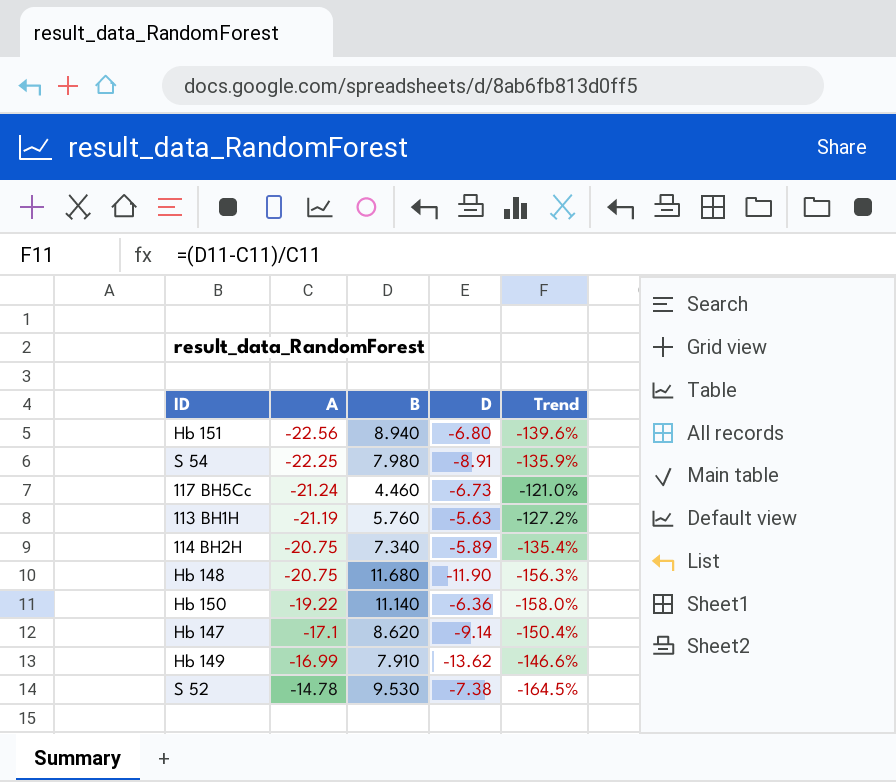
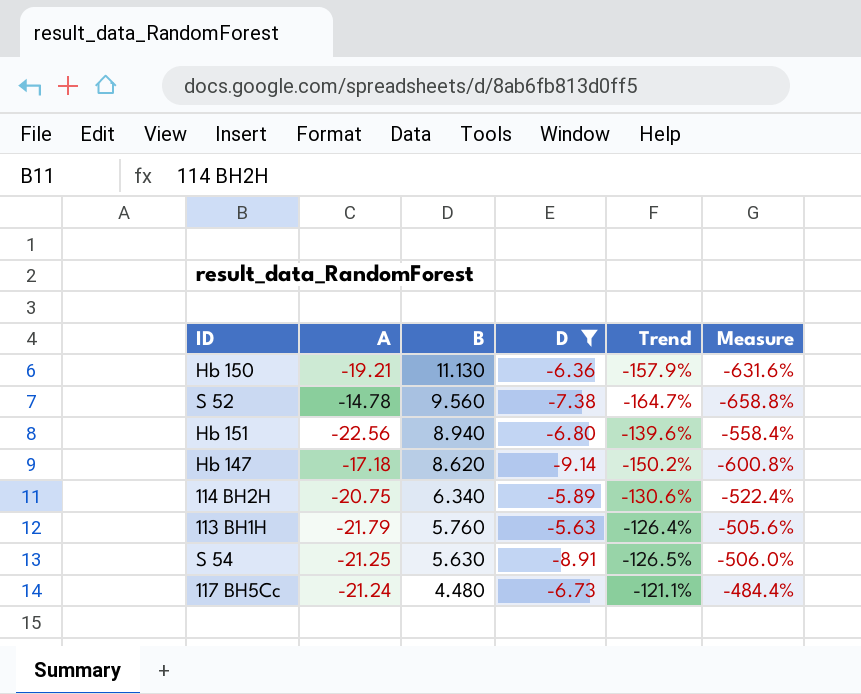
filter: none -> D >= -9.14
row order: A ascending -> B descending
column Measure | formula: none -> [Trend] * 4
Hb 150 | A: -19.22 -> -19.21
Hb 150 | B: 11.140 -> 11.130
Hb 150 | Trend: -158.0% -> -157.9%
S 52 | B: 9.530 -> 9.560
S 52 | Trend: -164.5% -> -164.7%
Hb 147 | A: -17.1 -> -17.18
Hb 147 | Trend: -150.4% -> -150.2%
114 BH2H | B: 7.340 -> 6.340
114 BH2H | Trend: -135.4% -> -130.6%
113 BH1H | A: -21.19 -> -21.79
113 BH1H | Trend: -127.2% -> -126.4%
S 54 | A: -22.25 -> -21.25
S 54 | B: 7.980 -> 5.630
S 54 | Trend: -135.9% -> -126.5%
117 BH5Cc | B: 4.460 -> 4.480
117 BH5Cc | Trend: -121.0% -> -121.1%

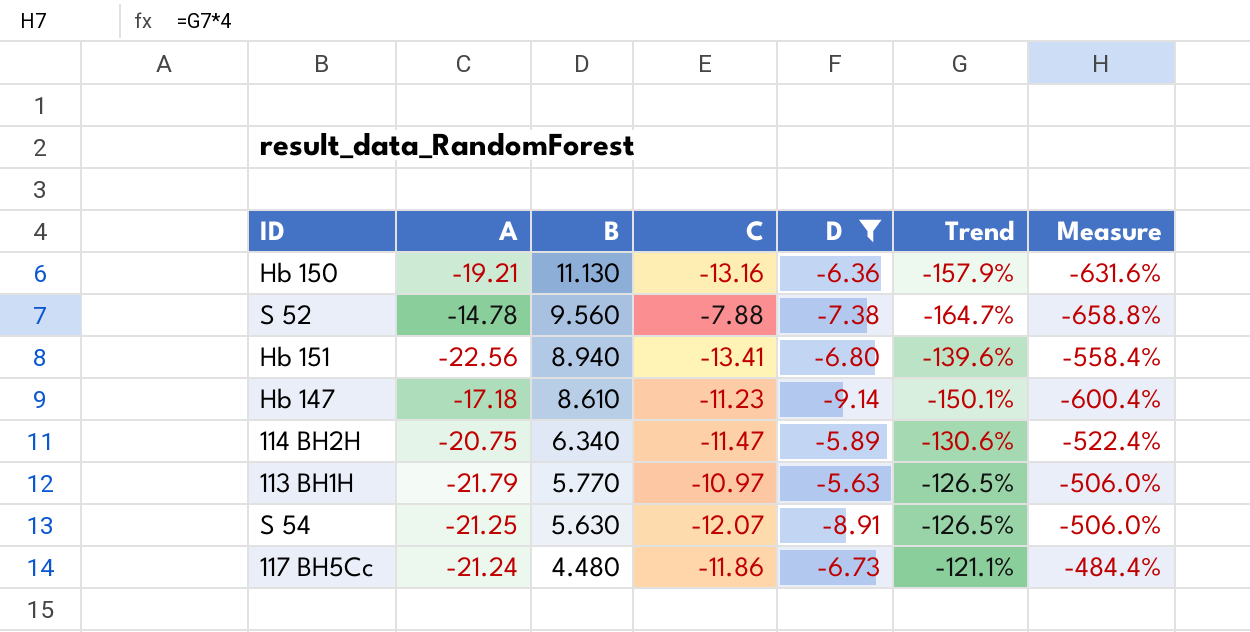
column C | position: none -> 4
Hb 147 | B: 8.620 -> 8.610
Hb 147 | Trend: -150.2% -> -150.1%
Hb 147 | Measure: -600.8% -> -600.4%
113 BH1H | B: 5.760 -> 5.770
113 BH1H | Trend: -126.4% -> -126.5%
113 BH1H | Measure: -505.6% -> -506.0%

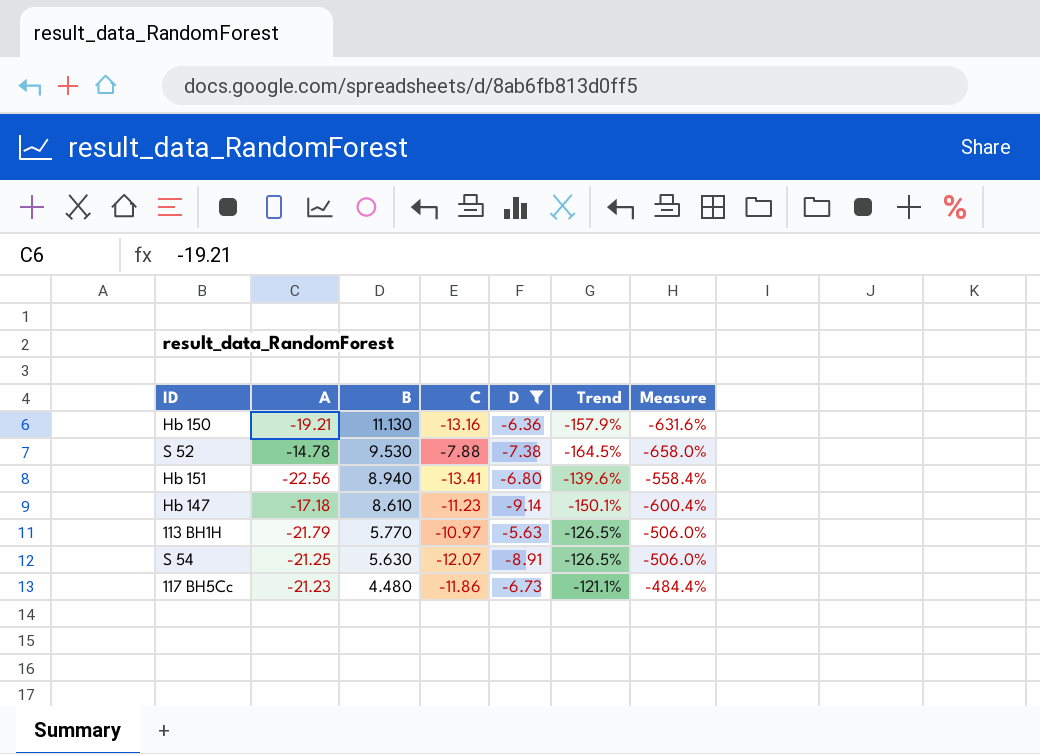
row 114 BH2H: -20.75 | 6.340 | -11.47 | -5.89 | -130.6% | -522.4% -> none
S 52 | B: 9.560 -> 9.530
S 52 | Trend: -164.7% -> -164.5%
S 52 | Measure: -658.8% -> -658.0%
117 BH5Cc | A: -21.24 -> -21.23

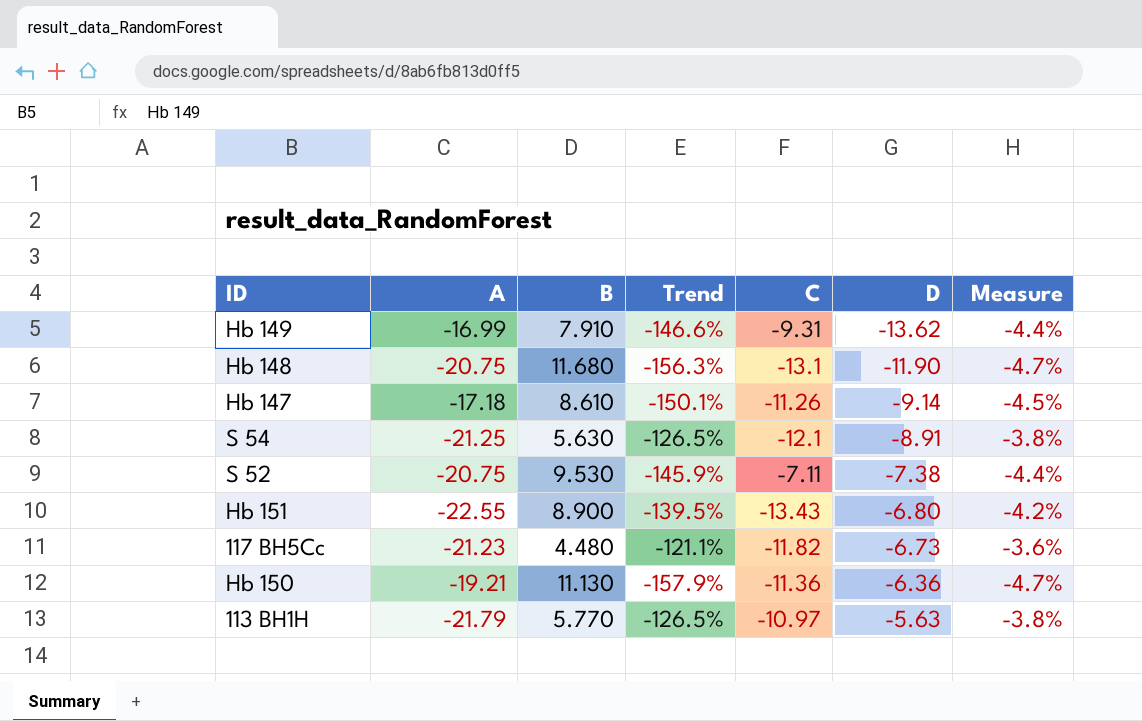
filter: D >= -9.14 -> none
row order: B descending -> D ascending
column Trend | position: 6 -> 4
column Measure | formula: [Trend] * 4 -> [Trend] * 0.03
Hb 147 | C: -11.23 -> -11.26
S 54 | C: -12.07 -> -12.1
S 52 | A: -14.78 -> -20.75
S 52 | Trend: -164.5% -> -145.9%
S 52 | C: -7.88 -> -7.11
Hb 151 | A: -22.56 -> -22.55
Hb 151 | B: 8.940 -> 8.900
Hb 151 | Trend: -139.6% -> -139.5%
Hb 151 | C: -13.41 -> -13.43
117 BH5Cc | C: -11.86 -> -11.82
Hb 150 | C: -13.16 -> -11.36

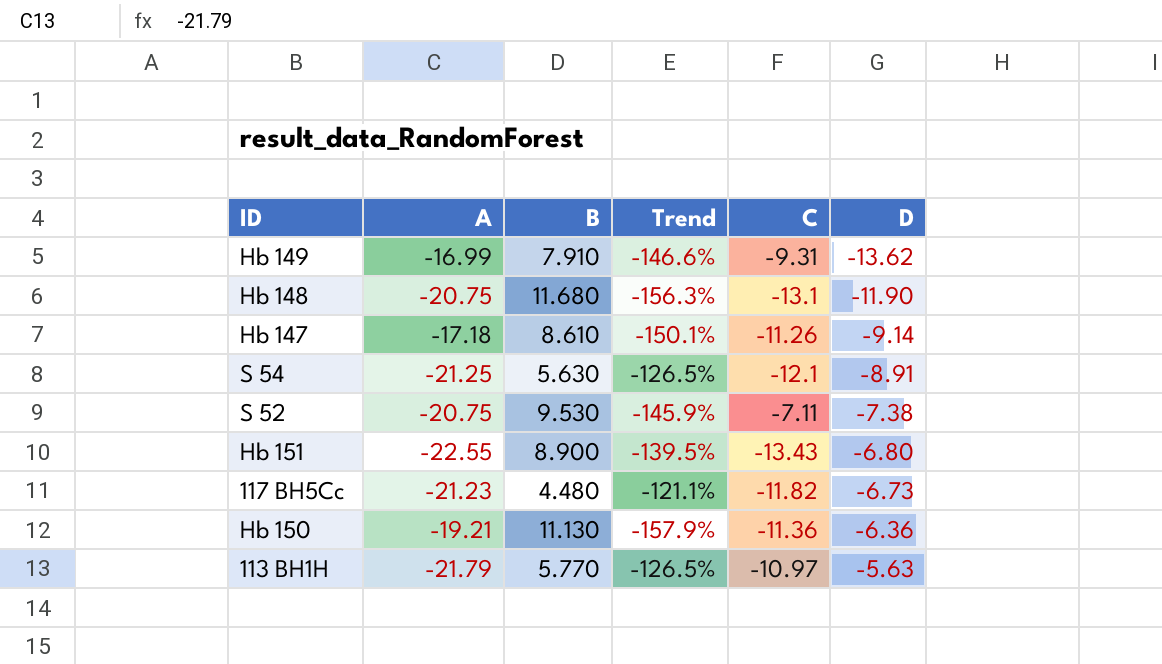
column Measure | formula: [Trend] * 0.03 -> none

